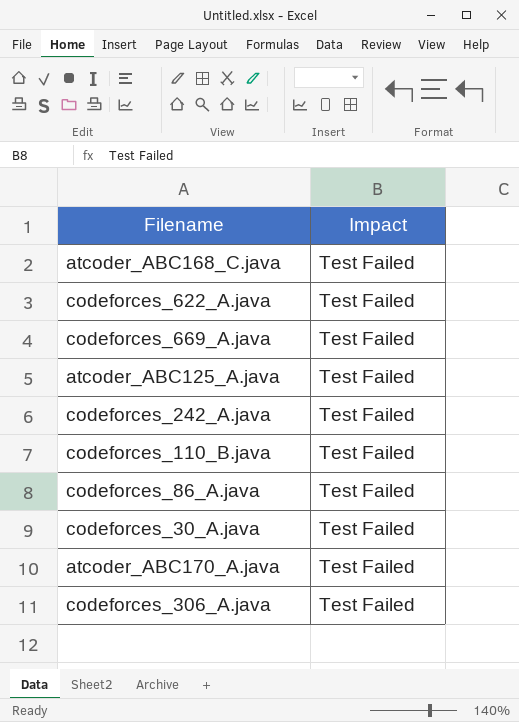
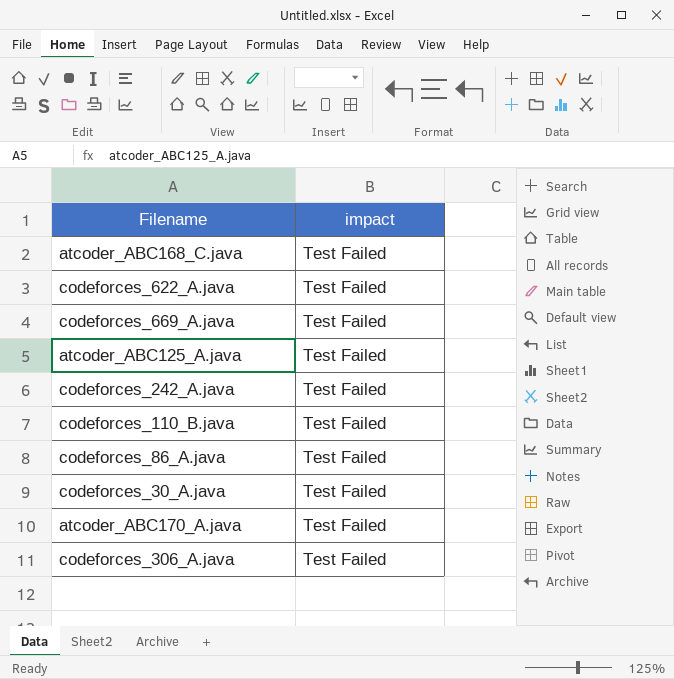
column name: Impact -> impact

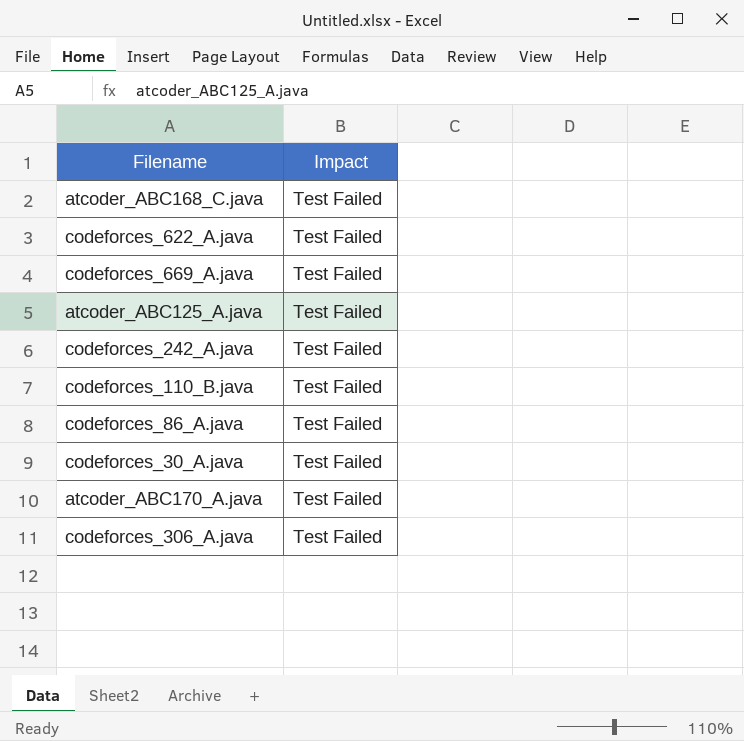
column name: impact -> Impact

